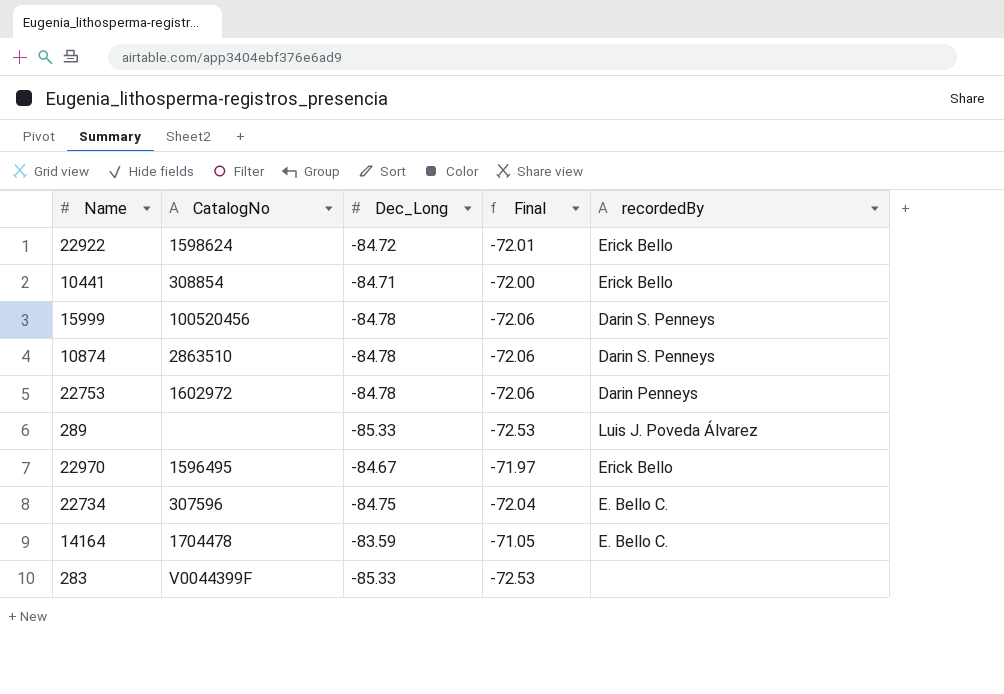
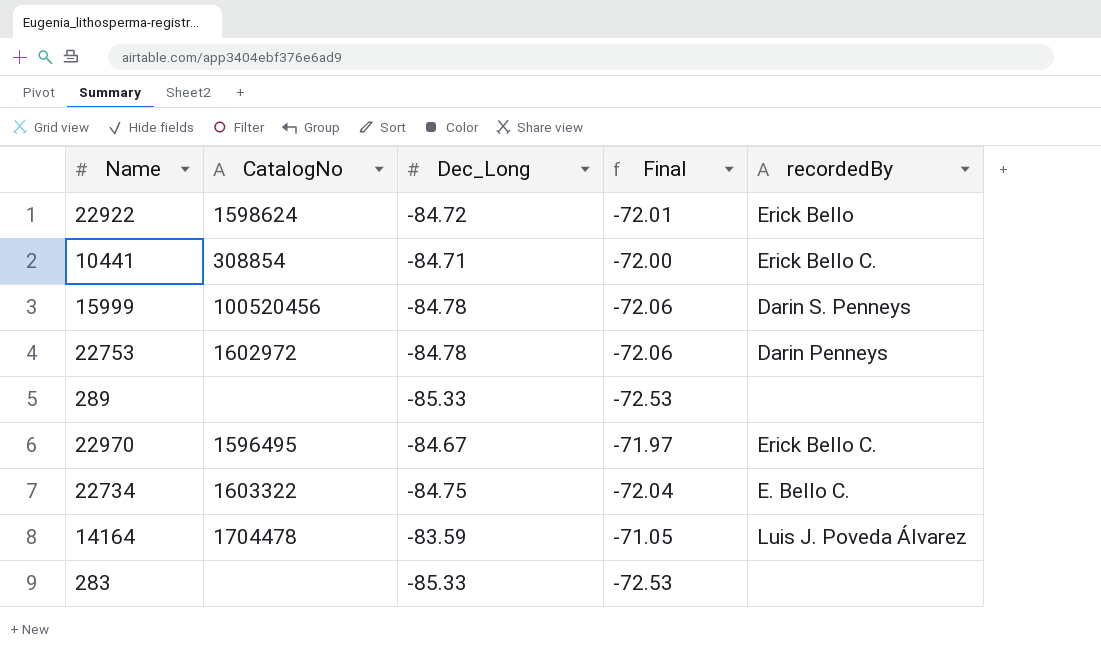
row 10874: 2863510 | -84.78 | -72.06 | Darin S. Penneys -> none
10441 | recordedBy: Erick Bello -> Erick Bello C.
289 | recordedBy: Luis J. Poveda Álvarez -> none
22970 | recordedBy: Erick Bello -> Erick Bello C.
22734 | CatalogNo: 307596 -> 1603322
14164 | recordedBy: E. Bello C. -> Luis J. Poveda Álvarez
283 | CatalogNo: V0044399F -> none

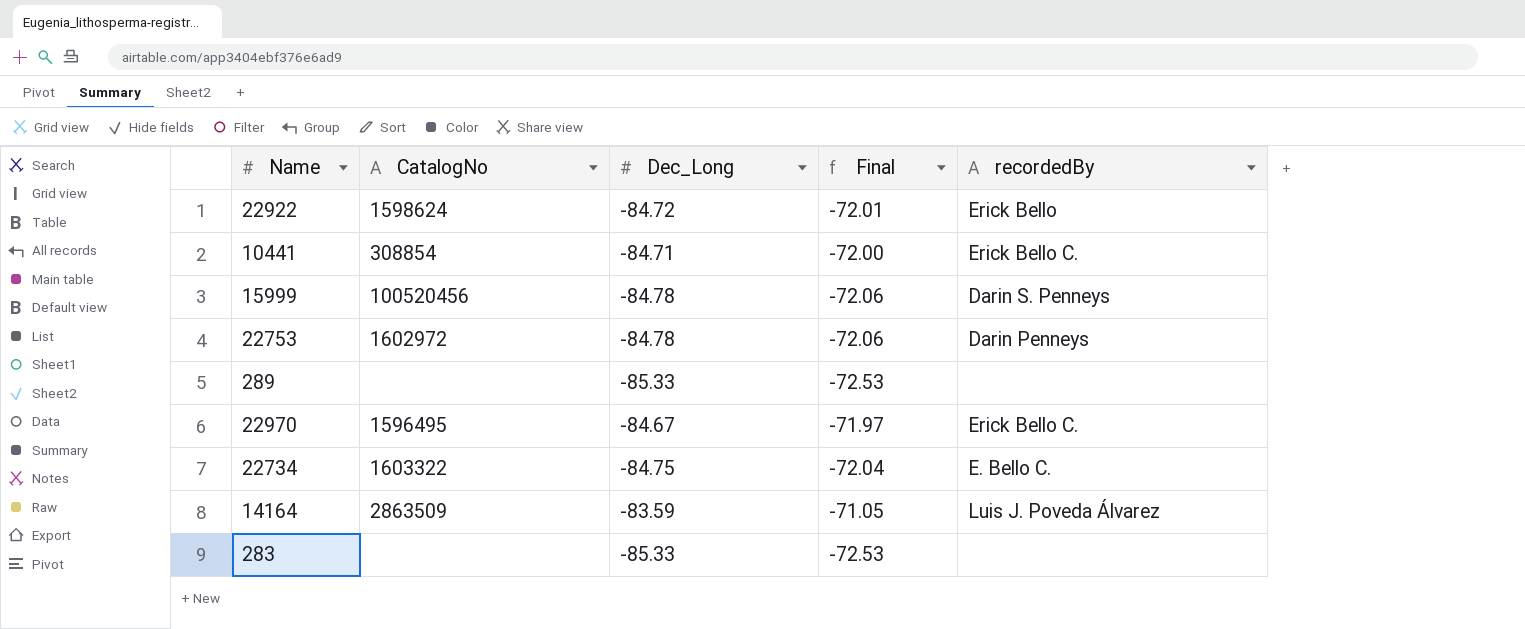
14164 | CatalogNo: 1704478 -> 2863509

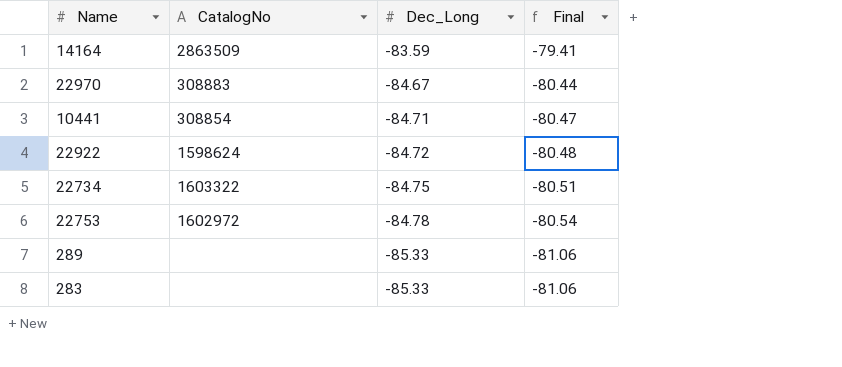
row order: none -> Dec_Long descending
column recordedBy | position: 5 -> none
column Final | formula: [Dec_Long] * 0.85 -> [Dec_Long] * 0.95
row 15999: 100520456 | -84.78 | -72.06 | Darin S. Penneys -> none
22970 | CatalogNo: 1596495 -> 308883

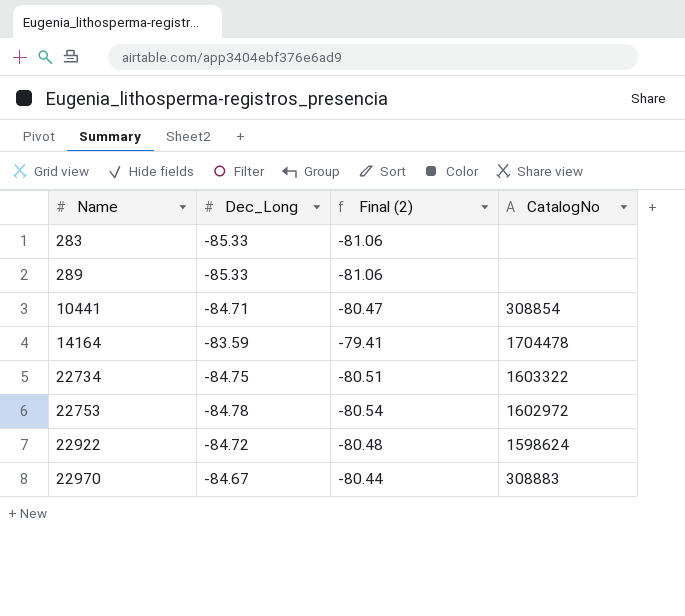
row order: Dec_Long descending -> Name ascending
column name: Final -> Final (2)
column CatalogNo | position: 2 -> 4
14164 | CatalogNo: 2863509 -> 1704478

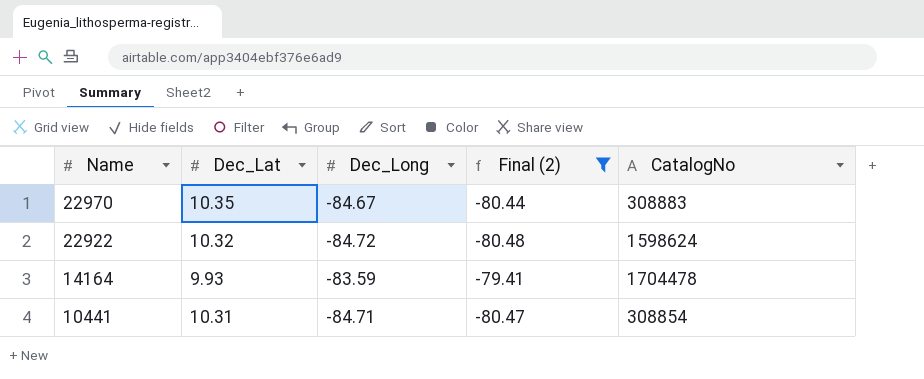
filter: none -> Final (2) >= -80.48
row order: Name ascending -> Name descending
column Dec_Lat | position: none -> 2

